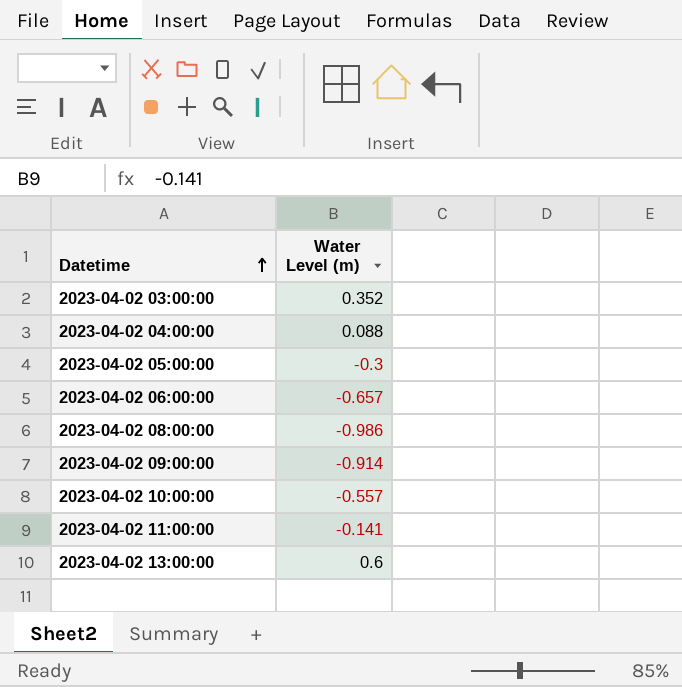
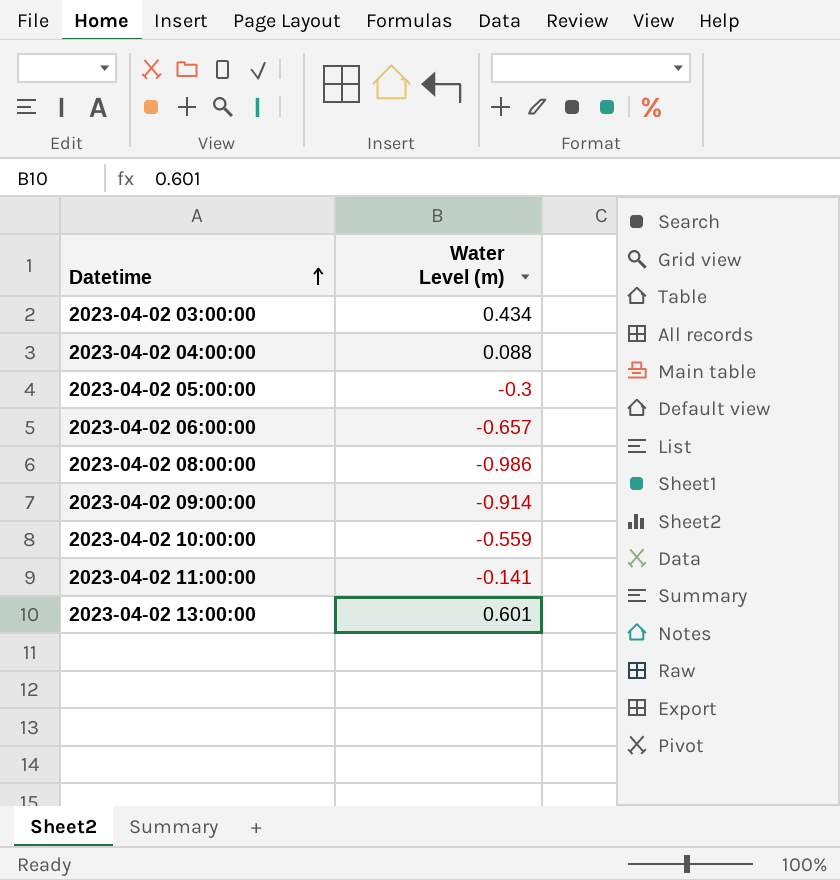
2023-04-02 03:00:00 | Water Level (m): 0.352 -> 0.434
2023-04-02 10:00:00 | Water Level (m): -0.557 -> -0.559
2023-04-02 13:00:00 | Water Level (m): 0.6 -> 0.601

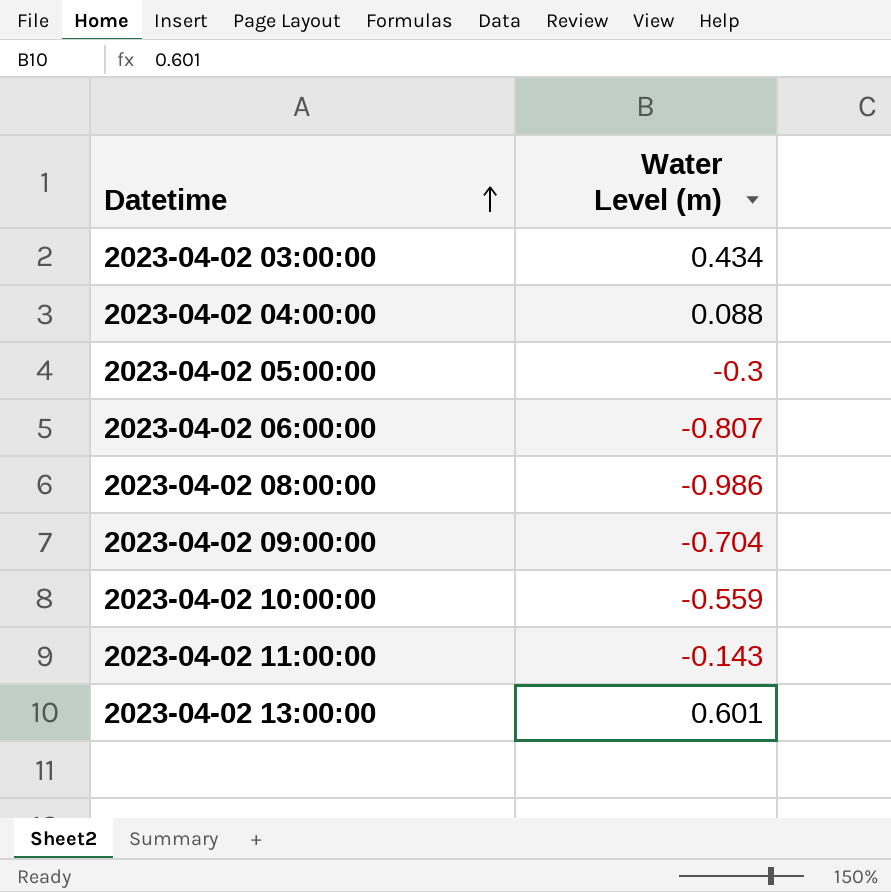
2023-04-02 06:00:00 | Water Level (m): -0.657 -> -0.807
2023-04-02 09:00:00 | Water Level (m): -0.914 -> -0.704
2023-04-02 11:00:00 | Water Level (m): -0.141 -> -0.143

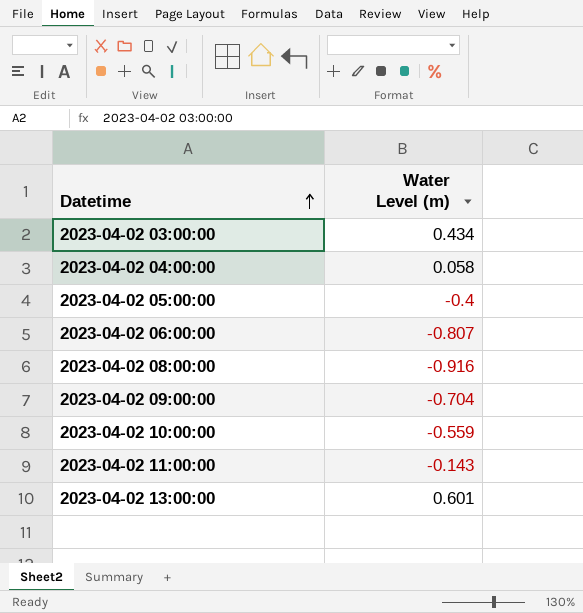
2023-04-02 04:00:00 | Water Level (m): 0.088 -> 0.058
2023-04-02 05:00:00 | Water Level (m): -0.3 -> -0.4
2023-04-02 08:00:00 | Water Level (m): -0.986 -> -0.916

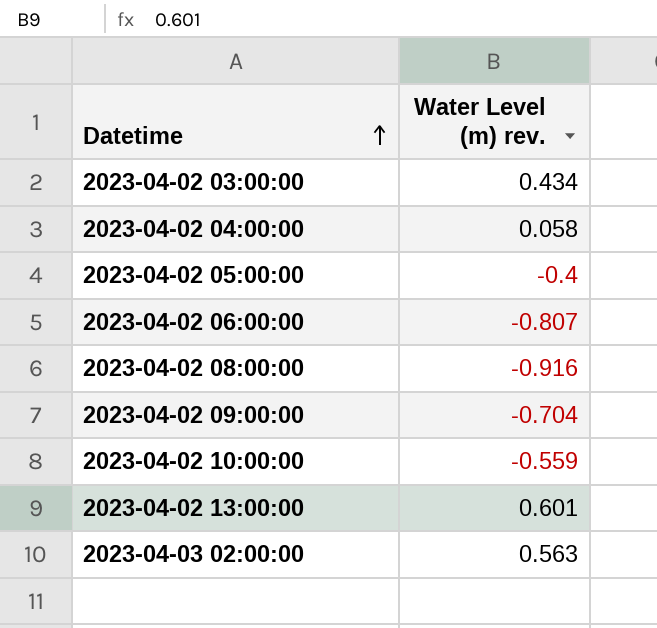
column name: Water Level (m) -> Water Level (m) rev.
row 2023-04-02 11:00:00: -0.143 -> none
row 2023-04-03 02:00:00: none -> 0.563

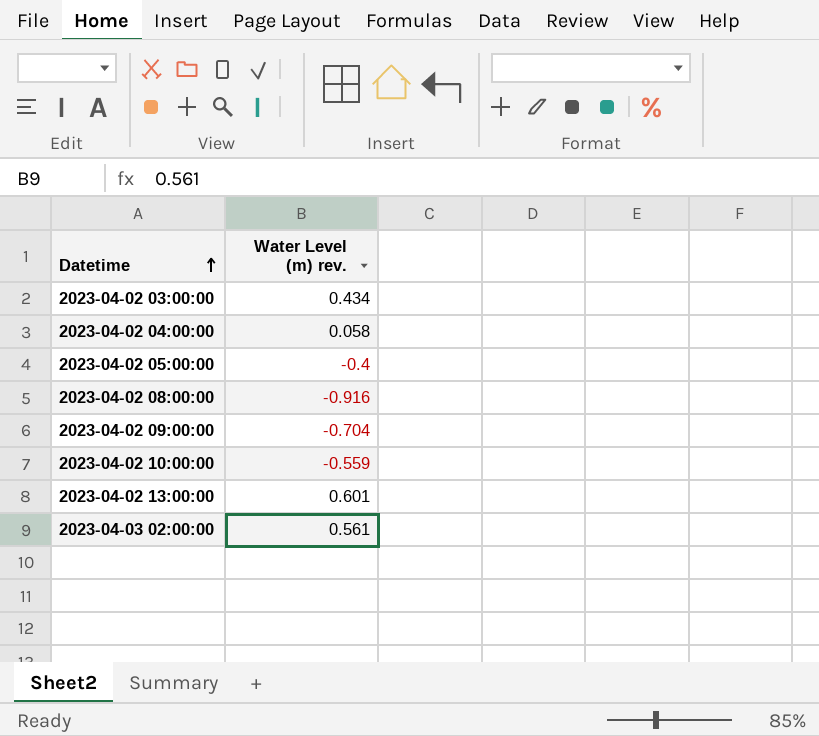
row 2023-04-02 06:00:00: -0.807 -> none
2023-04-03 02:00:00 | Water Level (m) rev.: 0.563 -> 0.561

